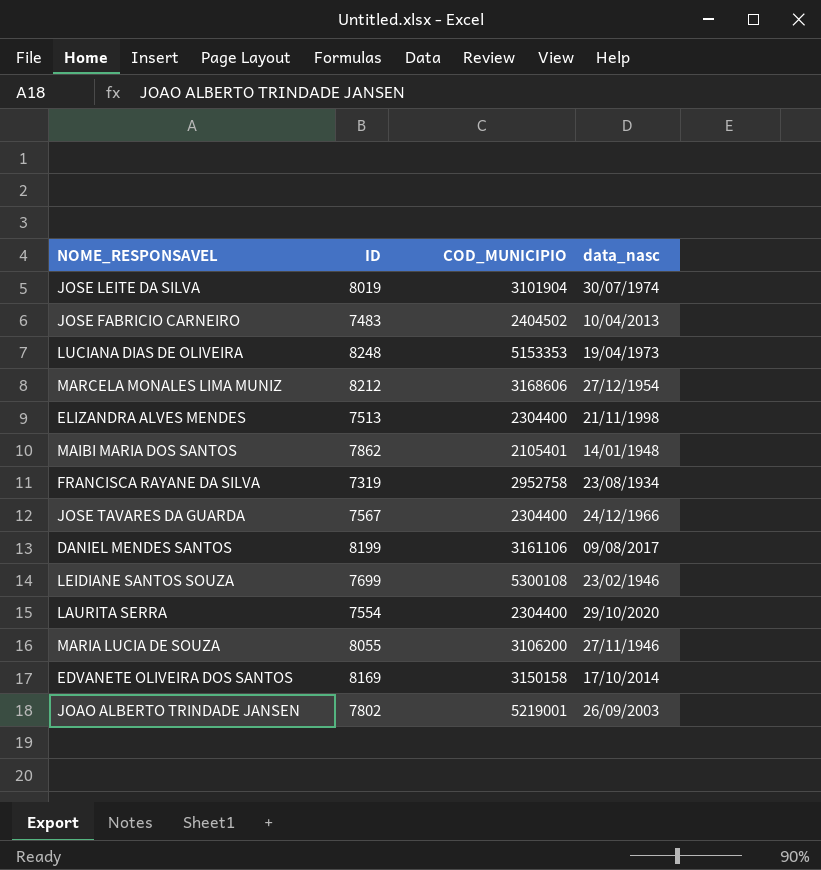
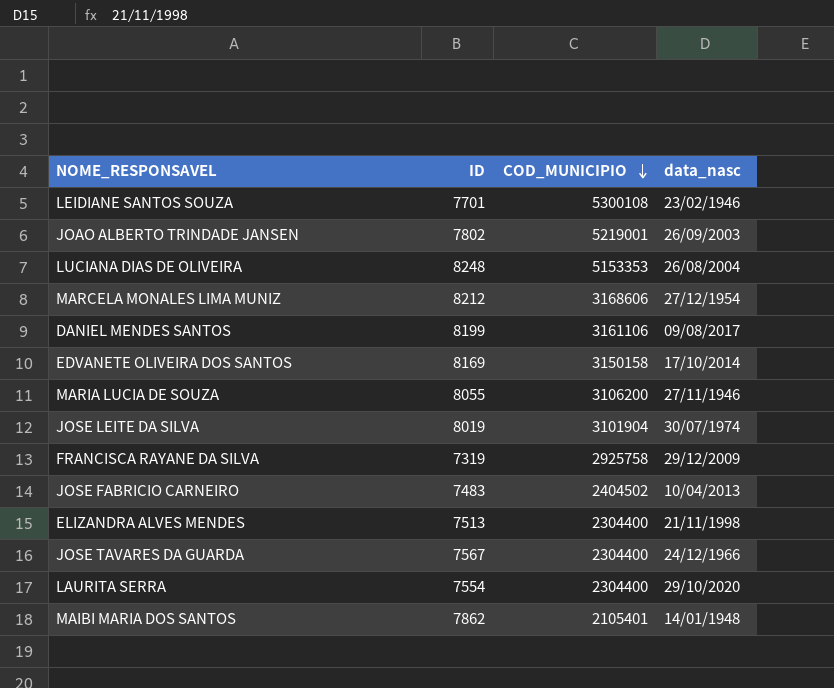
row order: none -> COD_MUNICIPIO descending
LEIDIANE SANTOS SOUZA | ID: 7699 -> 7701
LUCIANA DIAS DE OLIVEIRA | data_nasc: 19/04/1973 -> 26/08/2004
FRANCISCA RAYANE DA SILVA | COD_MUNICIPIO: 2952758 -> 2925758
FRANCISCA RAYANE DA SILVA | data_nasc: 23/08/1934 -> 29/12/2009

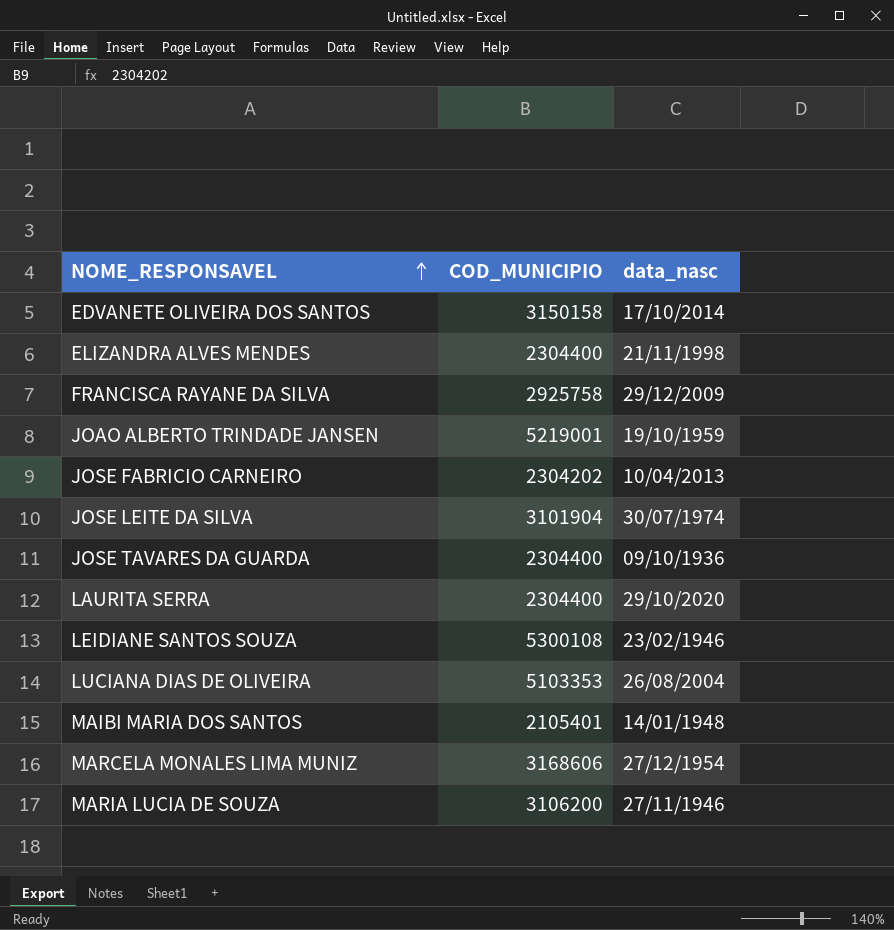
row order: COD_MUNICIPIO descending -> NOME_RESPONSAVEL ascending
column ID | position: 2 -> none
row DANIEL MENDES SANTOS: 8199 | 3161106 | 09/08/2017 -> none
JOAO ALBERTO TRINDADE JANSEN | data_nasc: 26/09/2003 -> 19/10/1959
JOSE FABRICIO CARNEIRO | COD_MUNICIPIO: 2404502 -> 2304202
JOSE TAVARES DA GUARDA | data_nasc: 24/12/1966 -> 09/10/1936
LUCIANA DIAS DE OLIVEIRA | COD_MUNICIPIO: 5153353 -> 5103353

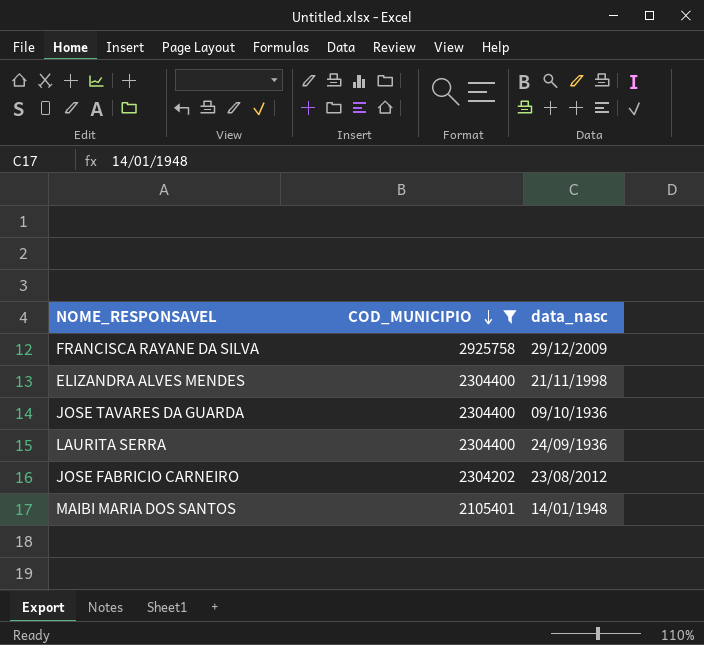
filter: none -> COD_MUNICIPIO <= 2925758
row order: NOME_RESPONSAVEL ascending -> COD_MUNICIPIO descending
LAURITA SERRA | data_nasc: 29/10/2020 -> 24/09/1936
JOSE FABRICIO CARNEIRO | data_nasc: 10/04/2013 -> 23/08/2012

